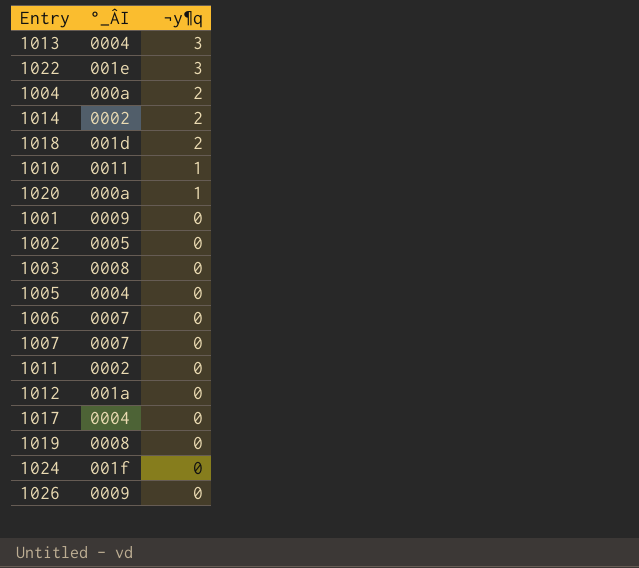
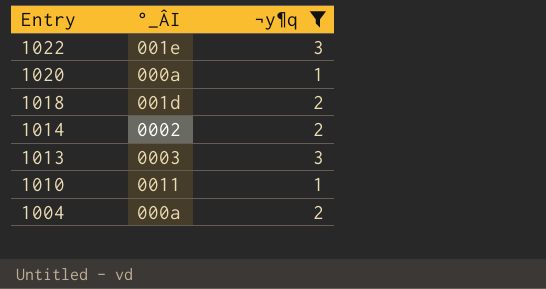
filter: none -> ¬y¶q != 0
row order: ¬y¶q descending -> Entry descending
1013 | °_ÂI: 0004 -> 0003

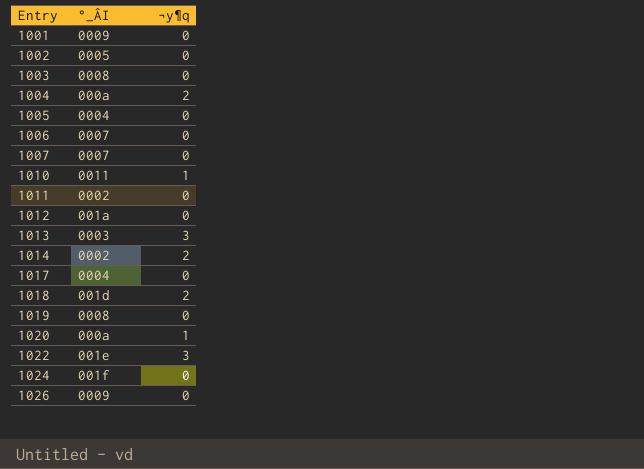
filter: ¬y¶q != 0 -> none
row order: Entry descending -> Entry ascending

